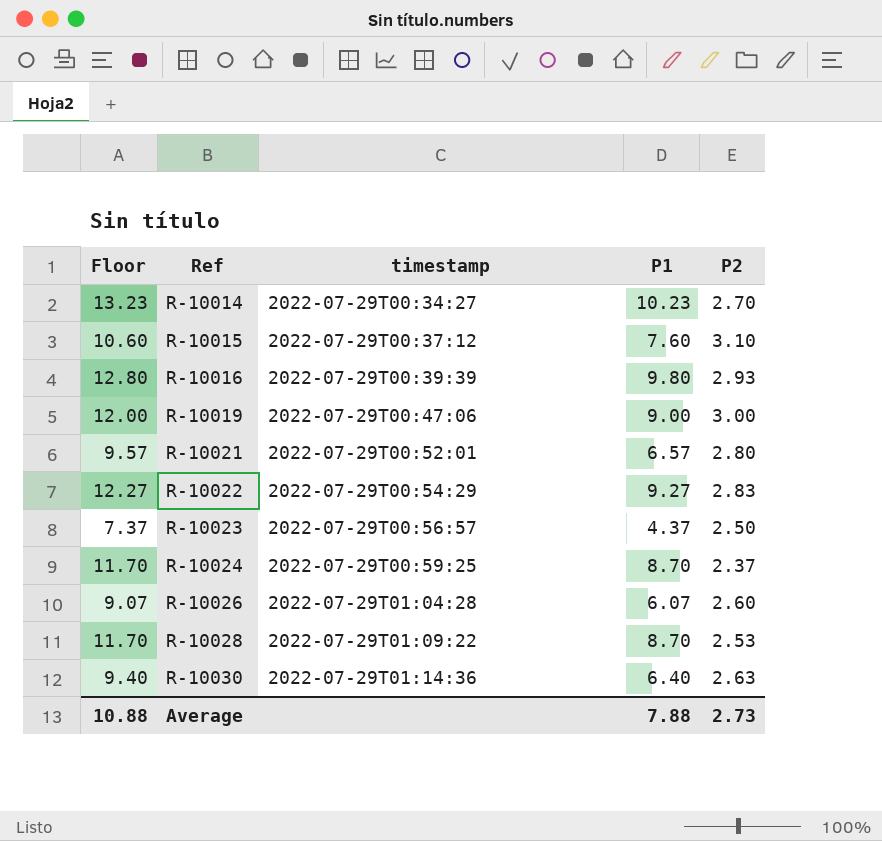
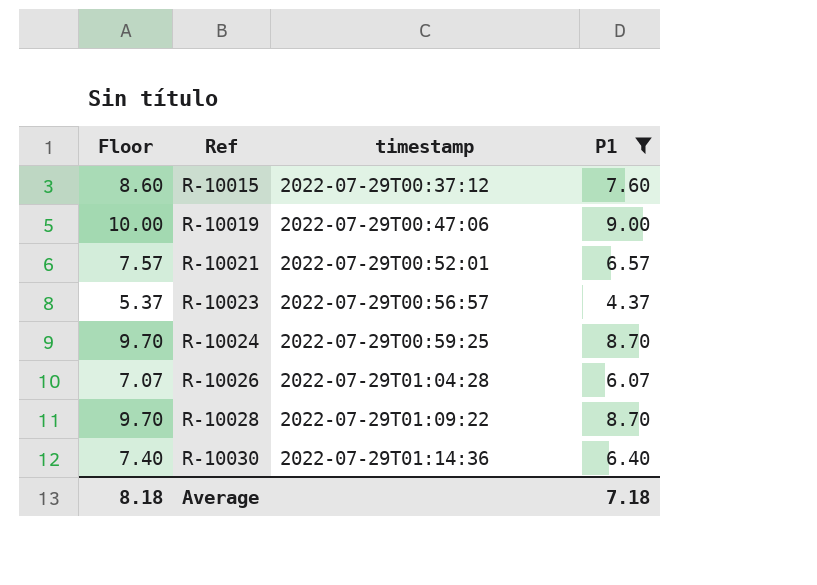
filter: none -> P1 <= 9.00
column P2 | position: 5 -> none
column Floor | formula: [P1] + 3 -> [P1] + 1
Average | Floor: 10.88 -> 8.18
Average | P1: 7.88 -> 7.18

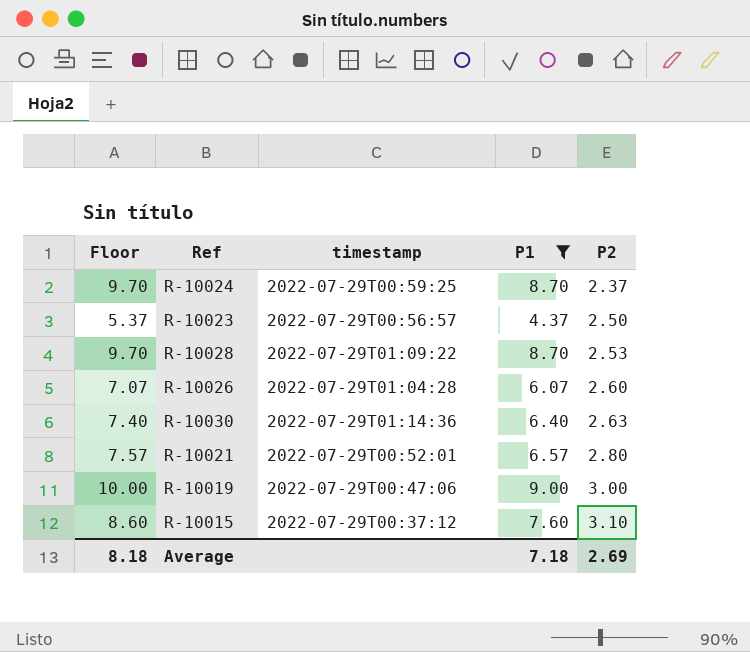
row order: Ref ascending -> P2 ascending
column P2 | position: none -> 5

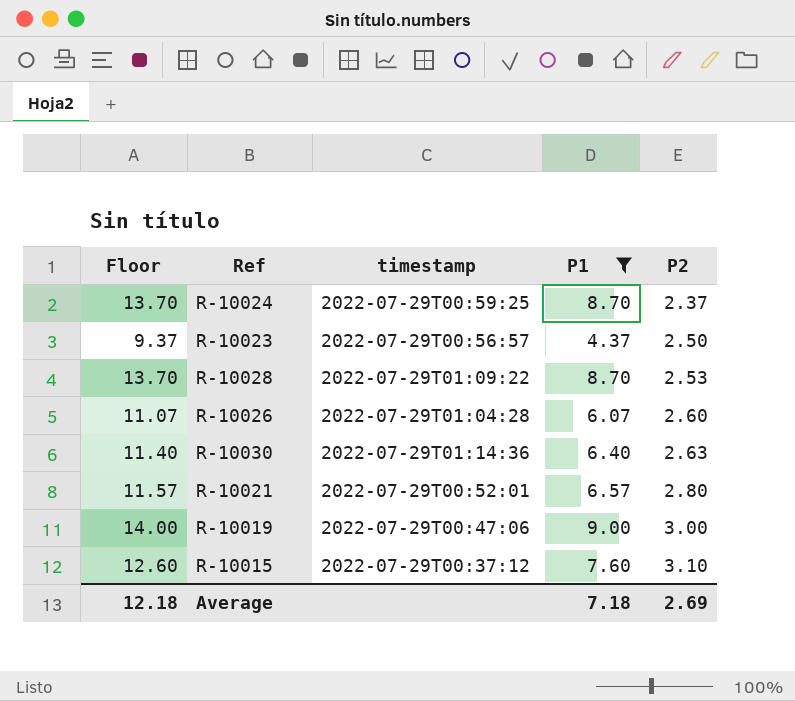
column Floor | formula: [P1] + 1 -> [P1] + 5
Average | Floor: 8.18 -> 12.18

